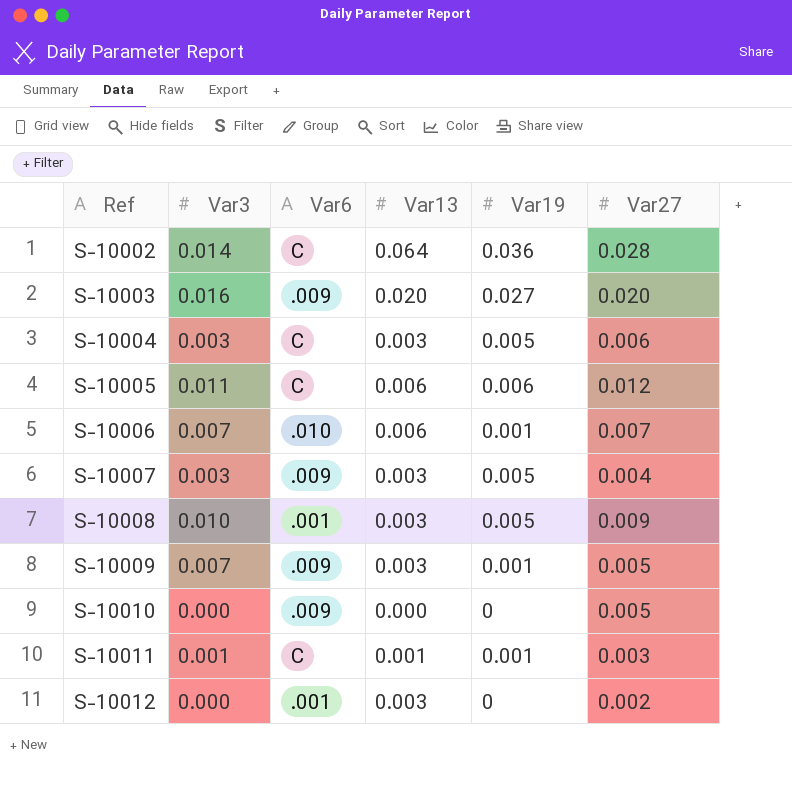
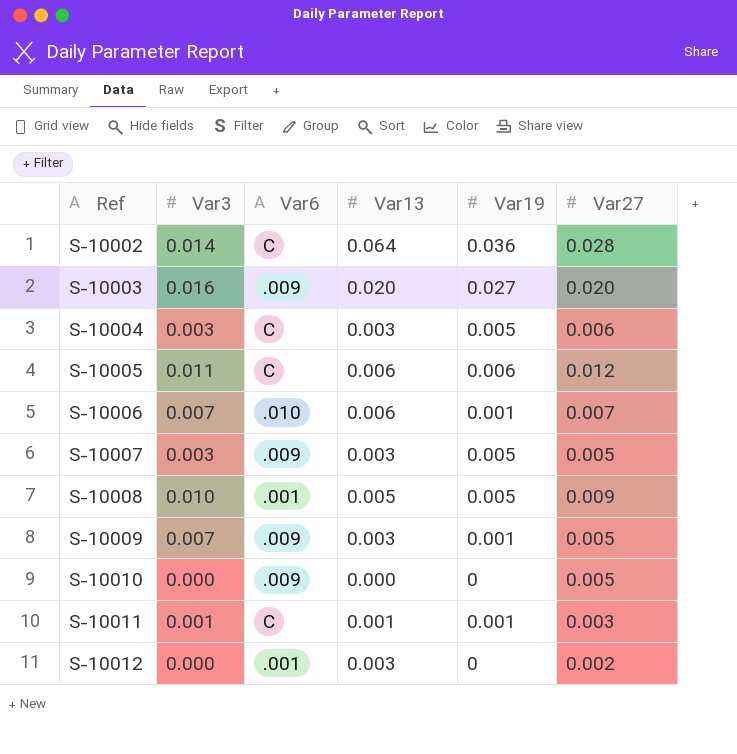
S-10007 | Var27: 0.004 -> 0.005
S-10008 | Var13: 0.003 -> 0.005

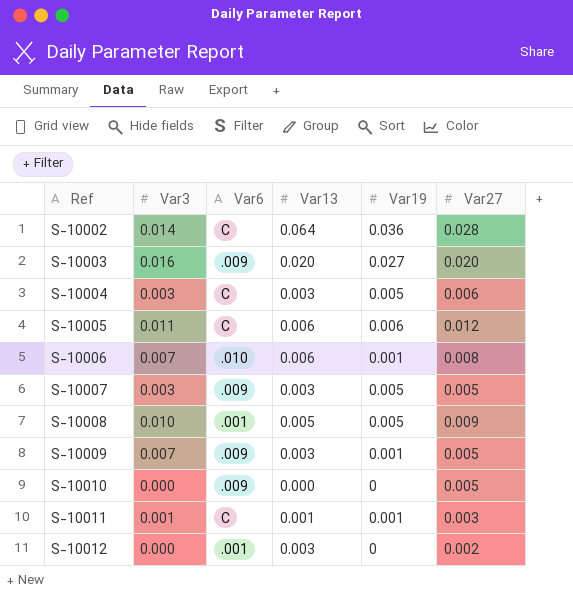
S-10006 | Var27: 0.007 -> 0.008

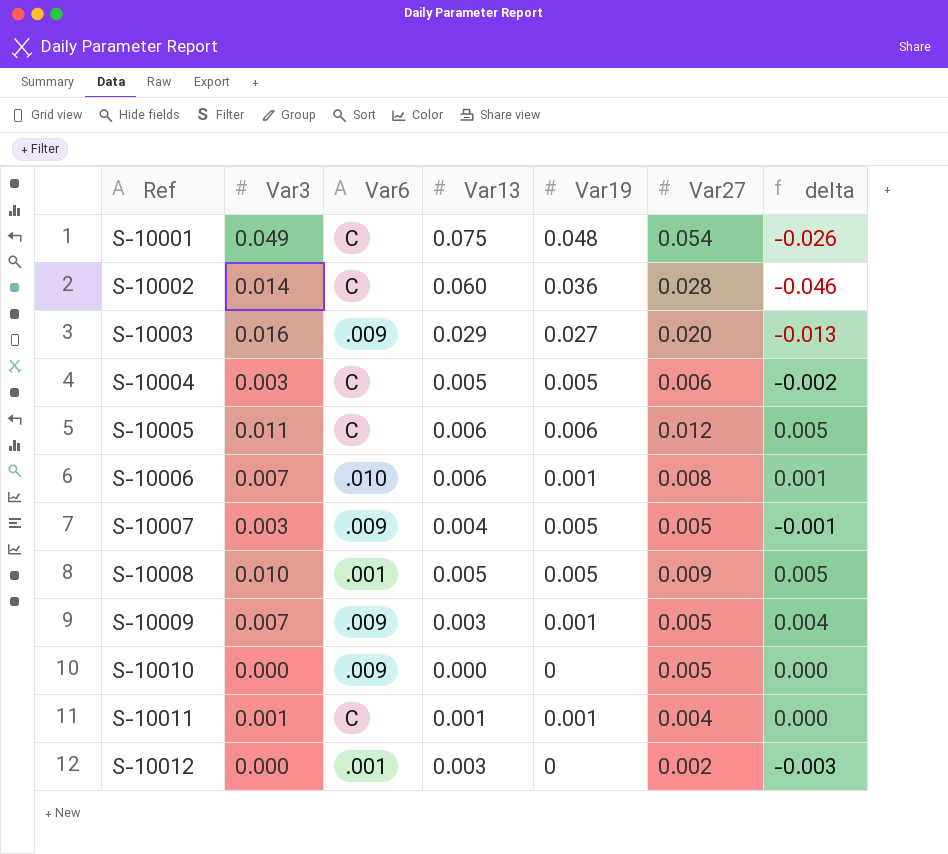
column delta | formula: none -> [Var3] - [Var13]
row S-10001: none -> 0.049 | C | 0.075 | 0.048 | 0.054 | -0.026
S-10002 | Var13: 0.064 -> 0.060
S-10003 | Var13: 0.020 -> 0.029
S-10004 | Var13: 0.003 -> 0.005
S-10007 | Var13: 0.003 -> 0.004
S-10011 | Var27: 0.003 -> 0.004

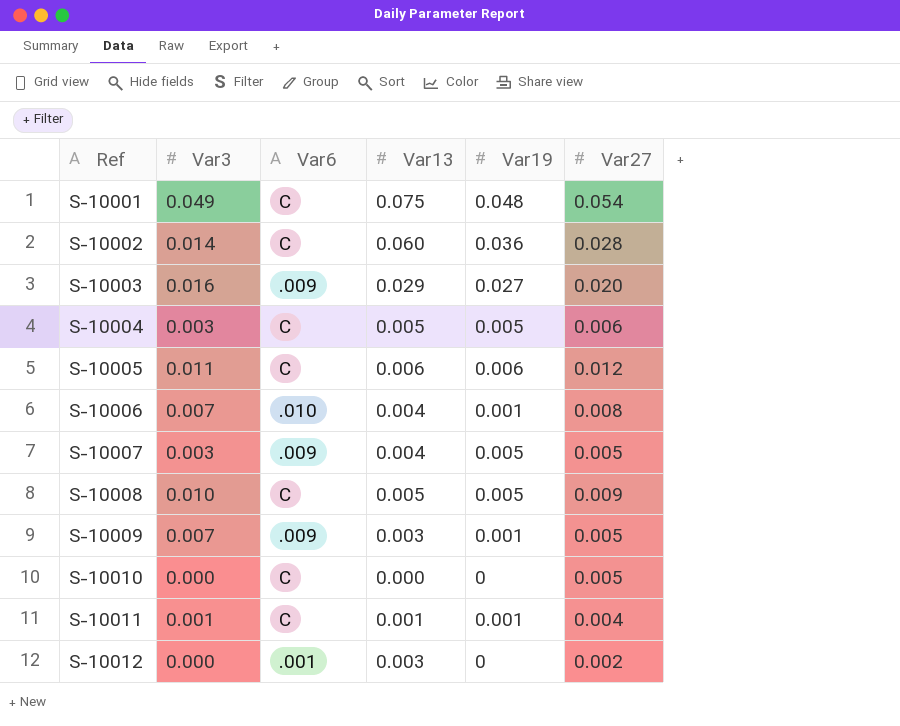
column delta | formula: [Var3] - [Var13] -> none
S-10006 | Var13: 0.006 -> 0.004
S-10008 | Var6: .001 -> C
S-10010 | Var6: .009 -> C

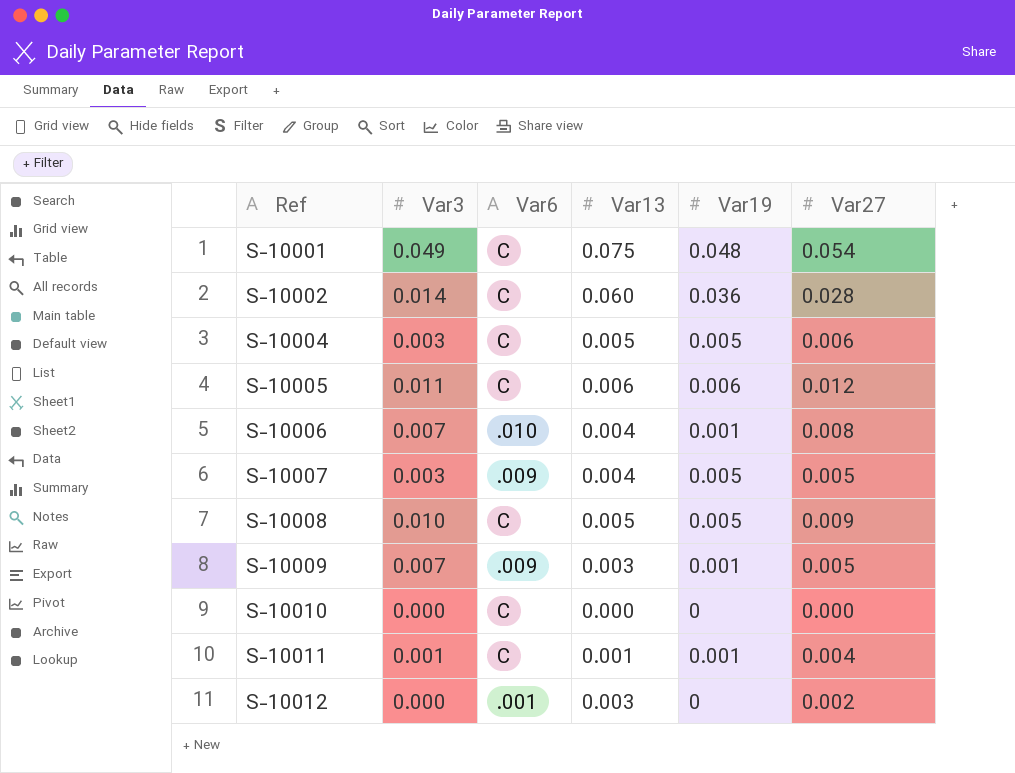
row S-10003: 0.016 | .009 | 0.029 | 0.027 | 0.020 -> none
S-10010 | Var27: 0.005 -> 0.000

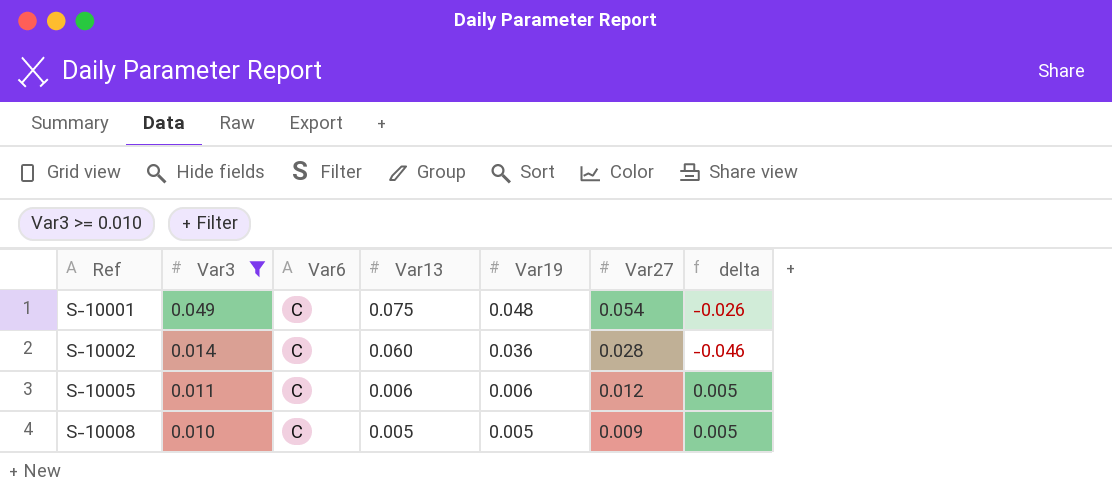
filter: none -> Var3 >= 0.010
column delta | formula: none -> [Var3] - [Var13]

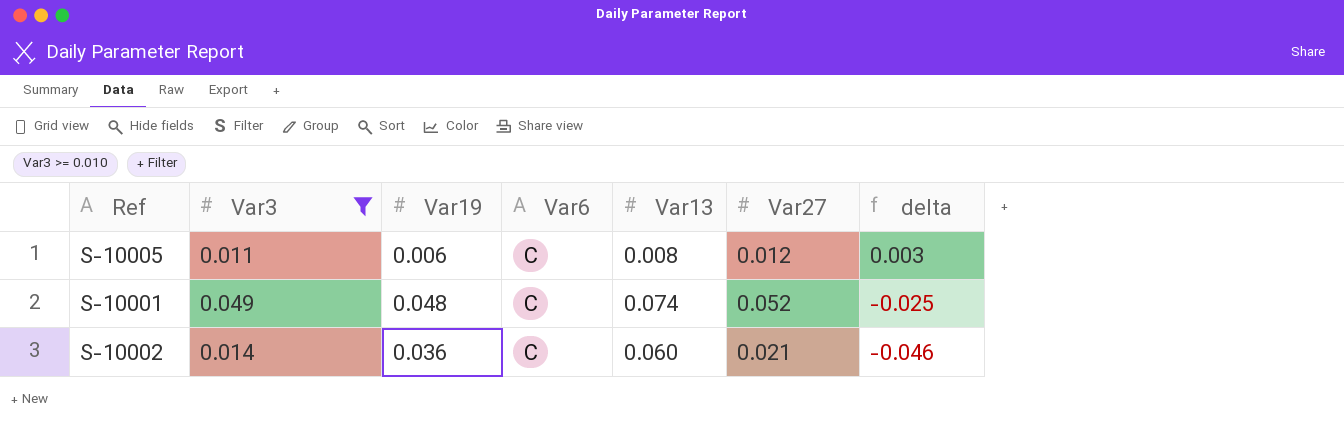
row order: Ref ascending -> delta descending
column Var19 | position: 5 -> 3
row S-10008: 0.010 | C | 0.005 | 0.005 | 0.009 | 0.005 -> none
S-10005 | Var13: 0.006 -> 0.008
S-10005 | delta: 0.005 -> 0.003
S-10001 | Var13: 0.075 -> 0.074
S-10001 | Var27: 0.054 -> 0.052
S-10001 | delta: -0.026 -> -0.025
S-10002 | Var27: 0.028 -> 0.021

